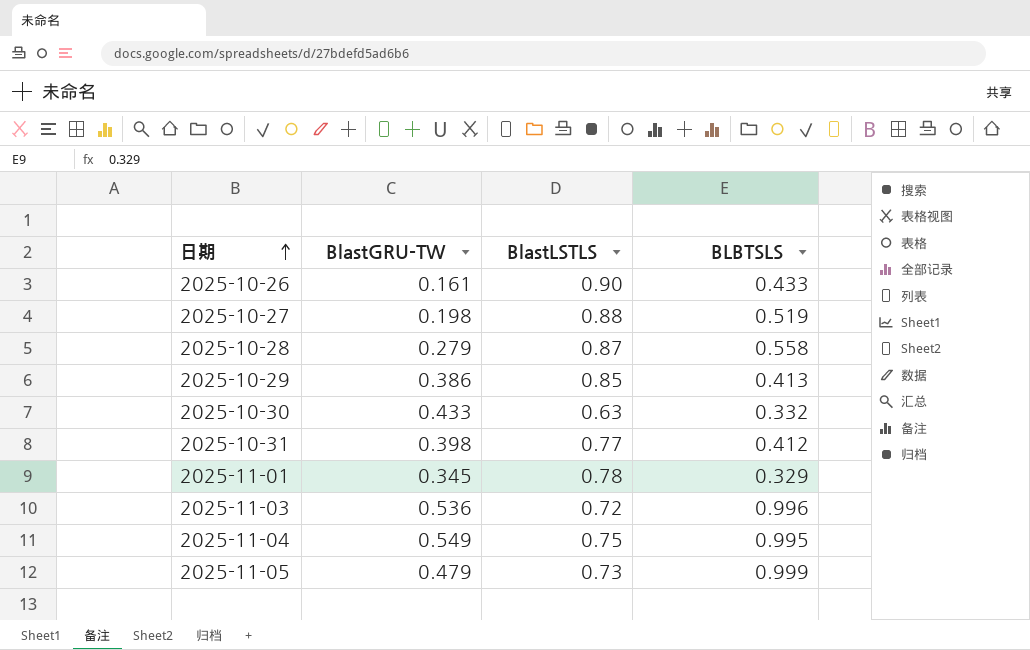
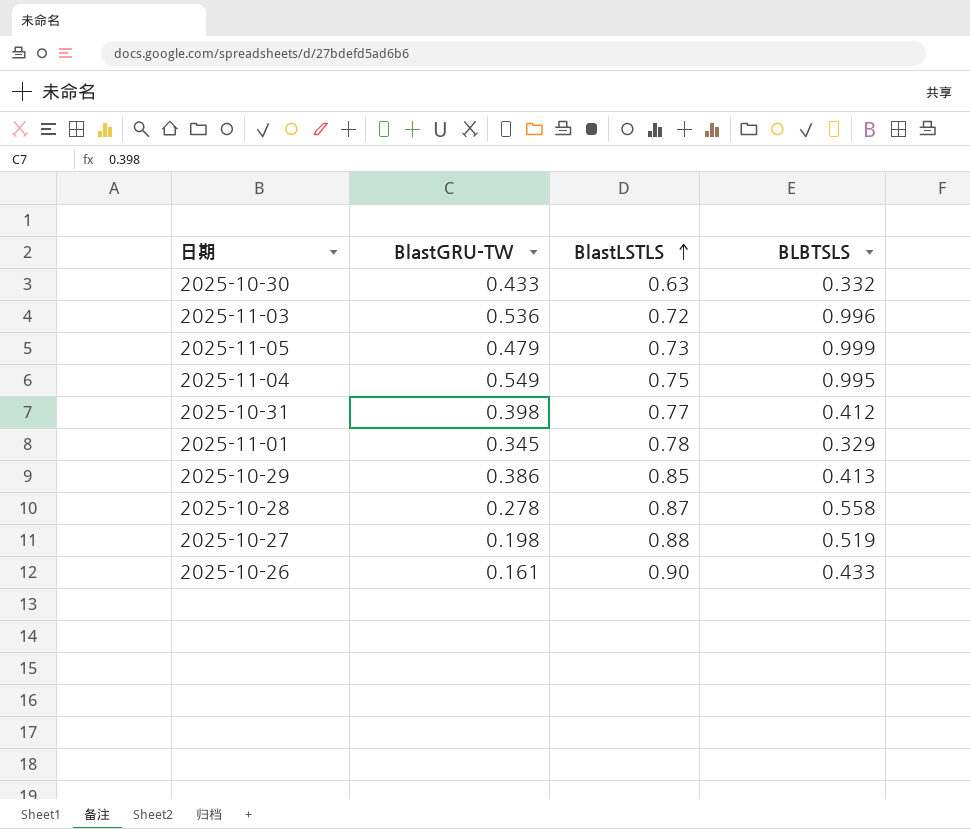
row order: 日期 ascending -> BlastLSTLS ascending
2025-10-28 | BlastGRU-TW: 0.279 -> 0.278

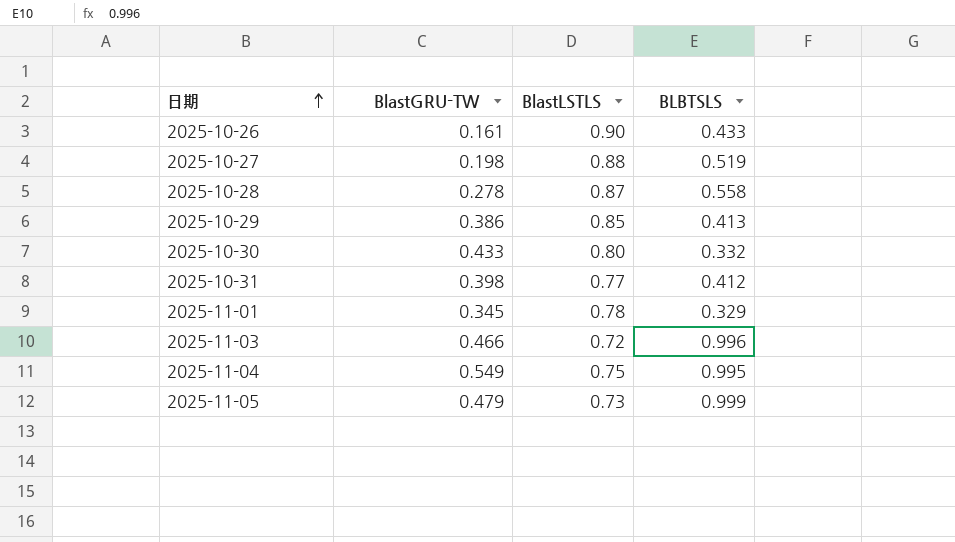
row order: BlastLSTLS ascending -> 日期 ascending
2025-10-30 | BlastLSTLS: 0.63 -> 0.80
2025-11-03 | BlastGRU-TW: 0.536 -> 0.466

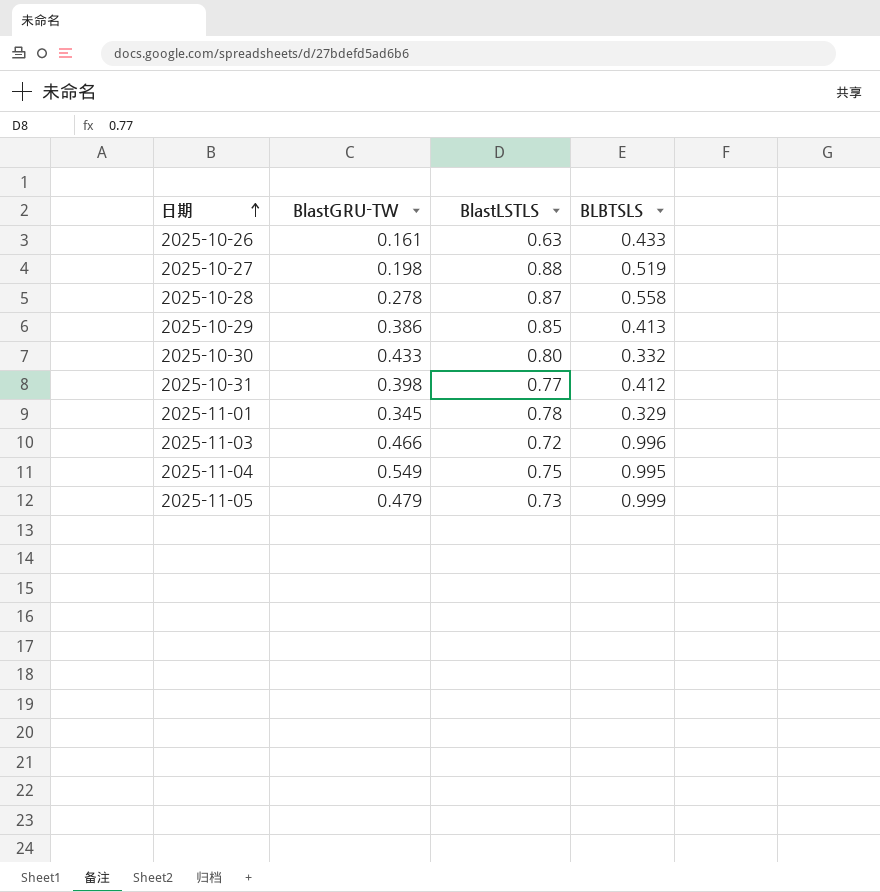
2025-10-26 | BlastLSTLS: 0.90 -> 0.63

